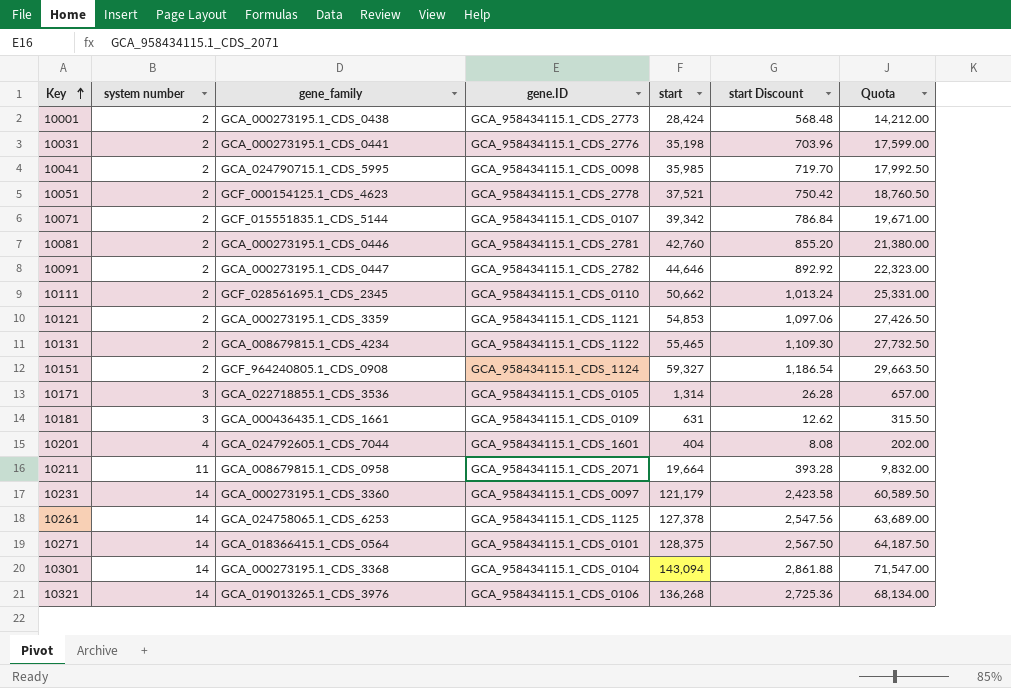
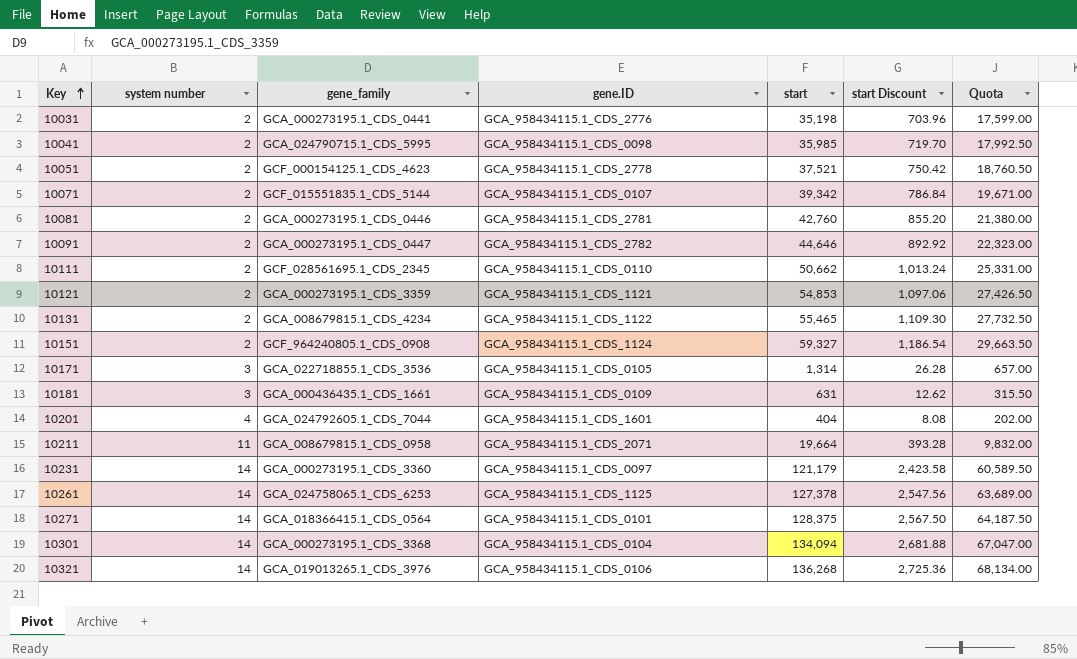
row 10001: 2 | GCA_000273195.1_CDS_0438 | GCA_958434115.1_CDS_2773 | 28,424 | 568.48 | 14,212.00 -> none
10301 | start: 143,094 -> 134,094
10301 | start Discount: 2,861.88 -> 2,681.88
10301 | Quota: 71,547.00 -> 67,047.00

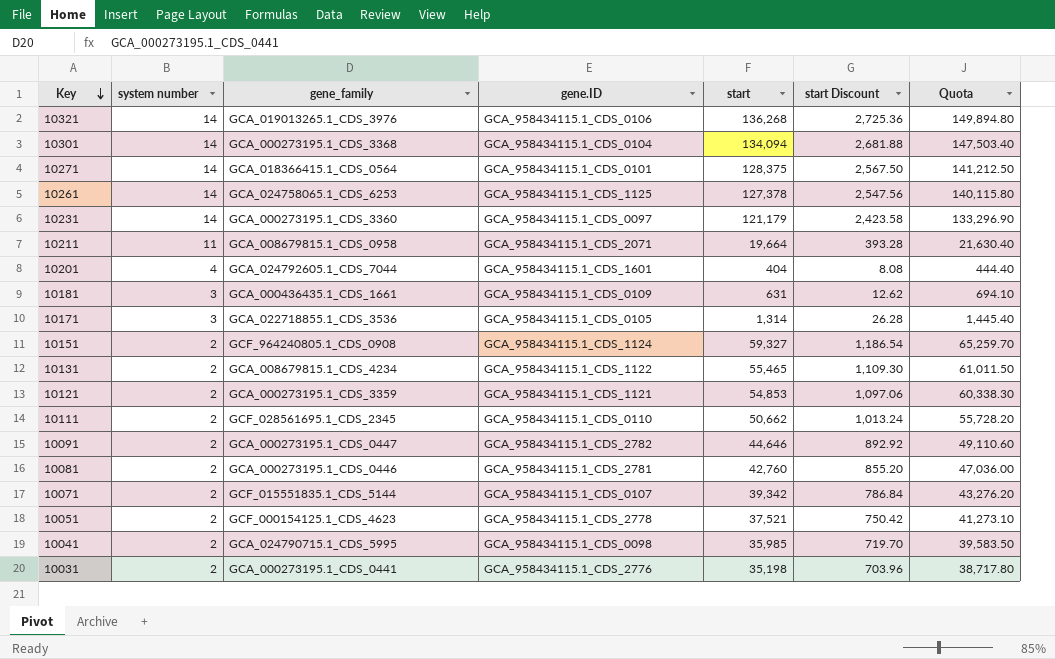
row order: Key ascending -> Key descending
column Quota | formula: [start] * 0.5 -> [start] * 1.1

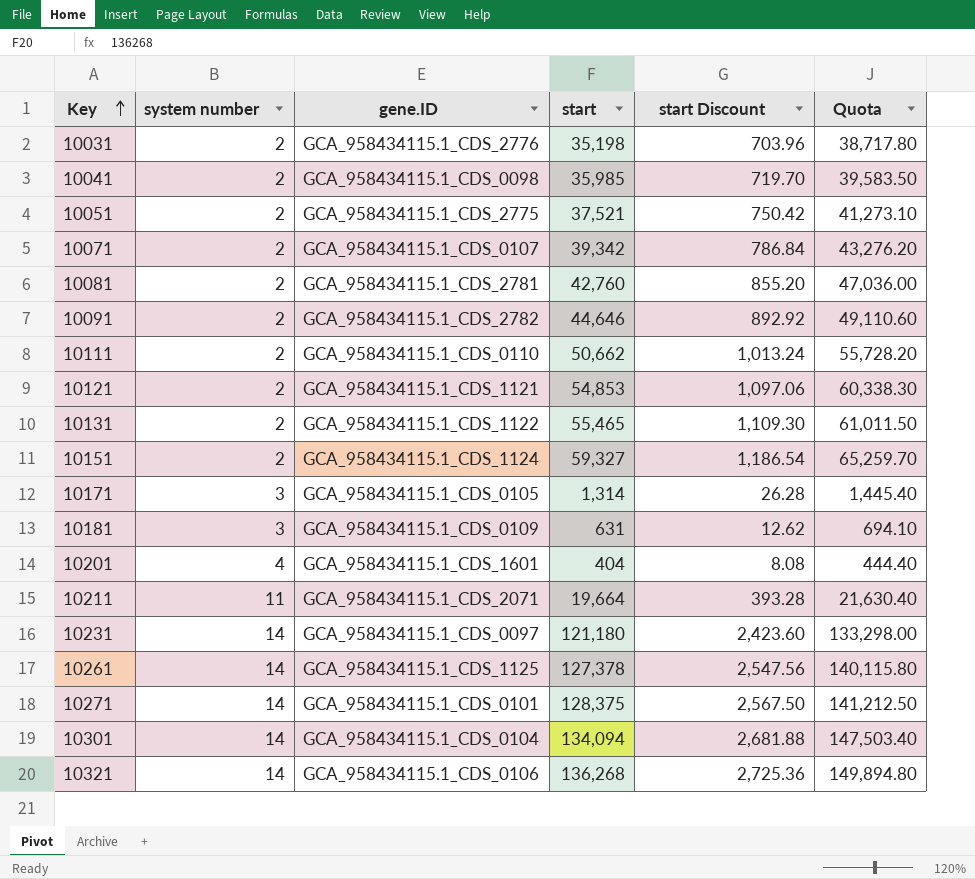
row order: Key descending -> Key ascending
column gene_family | position: 3 -> none
10051 | gene.ID: GCA_958434115.1_CDS_2778 -> GCA_958434115.1_CDS_2775
10231 | start: 121,179 -> 121,180
10231 | start Discount: 2,423.58 -> 2,423.60
10231 | Quota: 133,296.90 -> 133,298.00

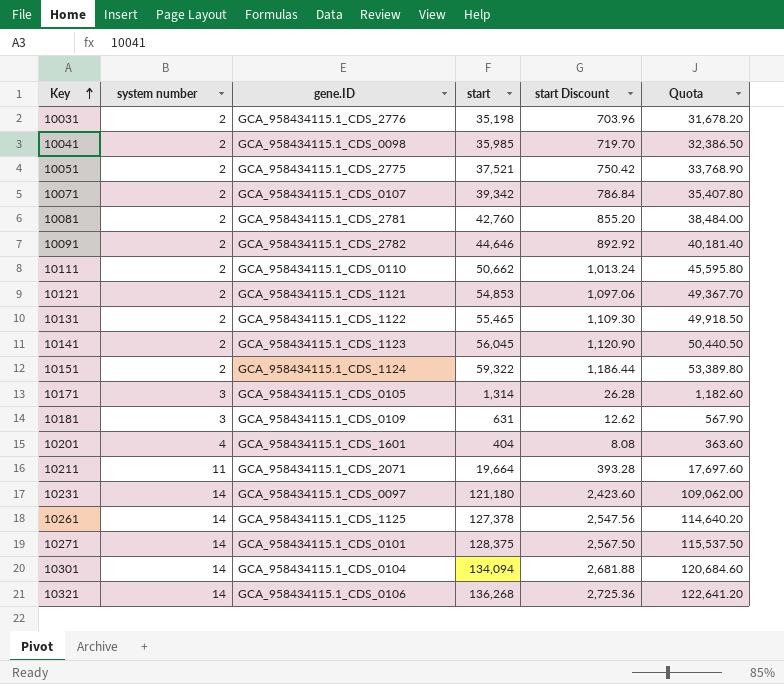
column Quota | formula: [start] * 1.1 -> [start] * 0.9
row 10141: none -> 2 | GCA_958434115.1_CDS_1123 | 56,045 | 1,120.90 | 50,440.50
10151 | start: 59,327 -> 59,322
10151 | start Discount: 1,186.54 -> 1,186.44

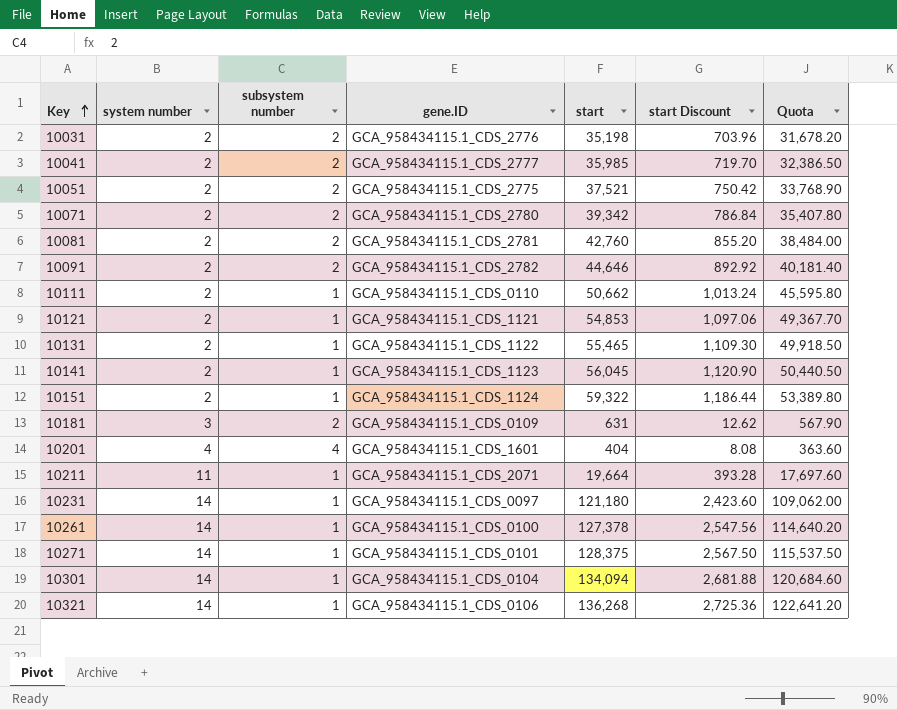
column subsystem number | position: none -> 3
row 10171: 3 | GCA_958434115.1_CDS_0105 | 1,314 | 26.28 | 1,182.60 -> none
10041 | gene.ID: GCA_958434115.1_CDS_0098 -> GCA_958434115.1_CDS_2777
10071 | gene.ID: GCA_958434115.1_CDS_0107 -> GCA_958434115.1_CDS_2780
10261 | gene.ID: GCA_958434115.1_CDS_1125 -> GCA_958434115.1_CDS_0100

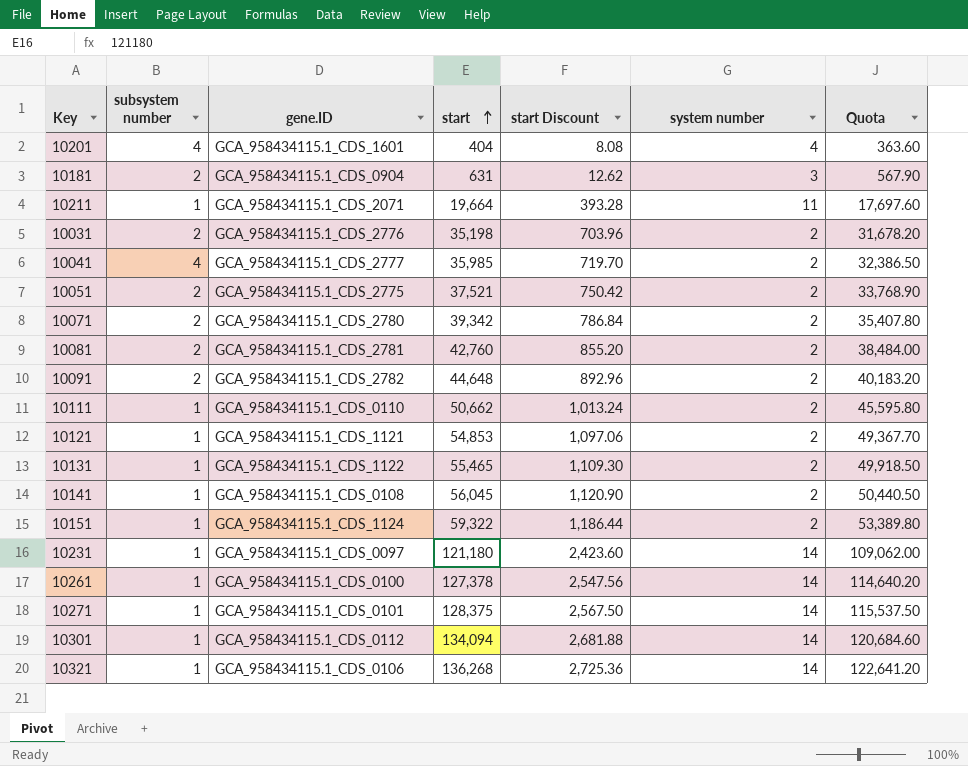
row order: Key ascending -> start ascending
column system number | position: 2 -> 6
10181 | gene.ID: GCA_958434115.1_CDS_0109 -> GCA_958434115.1_CDS_0904
10041 | subsystem number: 2 -> 4
10091 | start: 44,646 -> 44,648
10091 | start Discount: 892.92 -> 892.96
10091 | Quota: 40,181.40 -> 40,183.20
10141 | gene.ID: GCA_958434115.1_CDS_1123 -> GCA_958434115.1_CDS_0108
10301 | gene.ID: GCA_958434115.1_CDS_0104 -> GCA_958434115.1_CDS_0112

